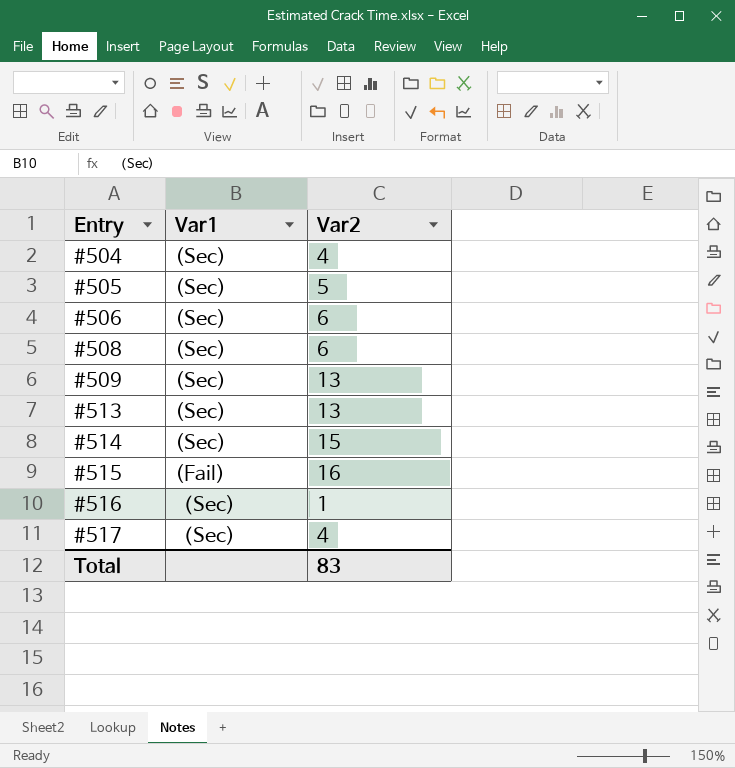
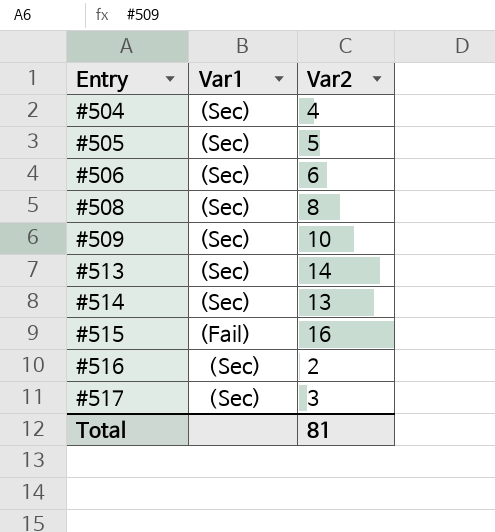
#508 | Var2: 6 -> 8
#509 | Var2: 13 -> 10
#513 | Var2: 13 -> 14
#514 | Var2: 15 -> 13
#516 | Var2: 1 -> 2
#517 | Var2: 4 -> 3
Total | Var2: 83 -> 81

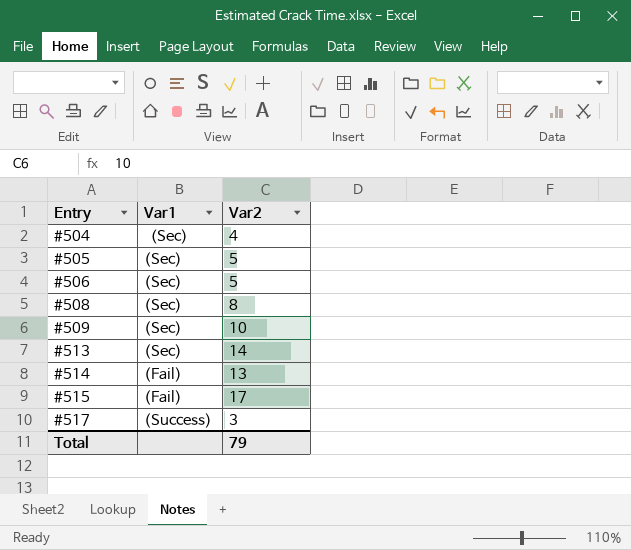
row #516: （Sec) | 2 -> none
#504 | Var1: (Sec) -> （Sec)
#506 | Var2: 6 -> 5
#514 | Var1: (Sec) -> (Fail)
#515 | Var2: 16 -> 17
#517 | Var1: （Sec) -> (Success)
Total | Var2: 81 -> 79

